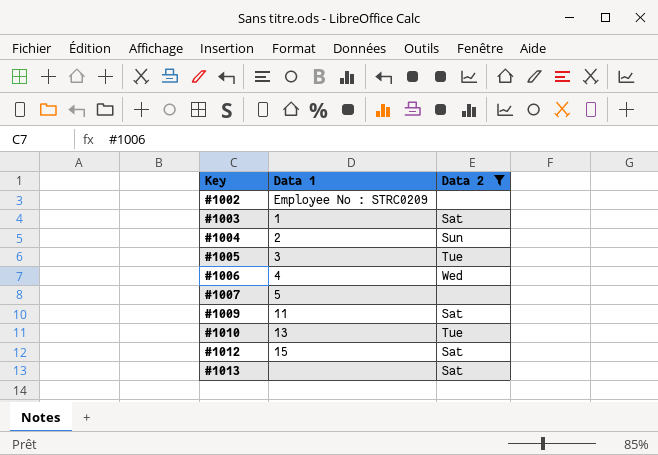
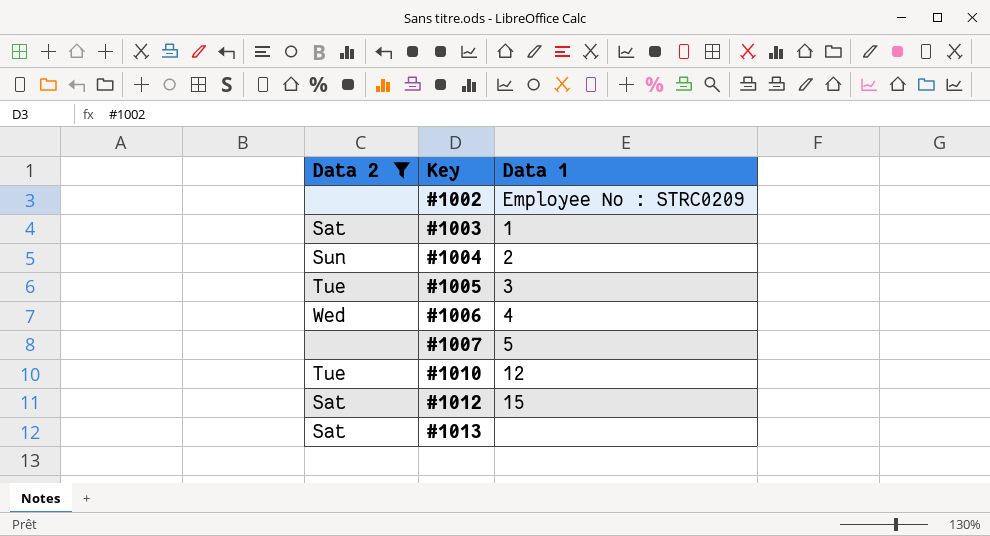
column Data 2 | position: 3 -> 1
row #1009: 11 | Sat -> none
#1010 | Data 1: 13 -> 12

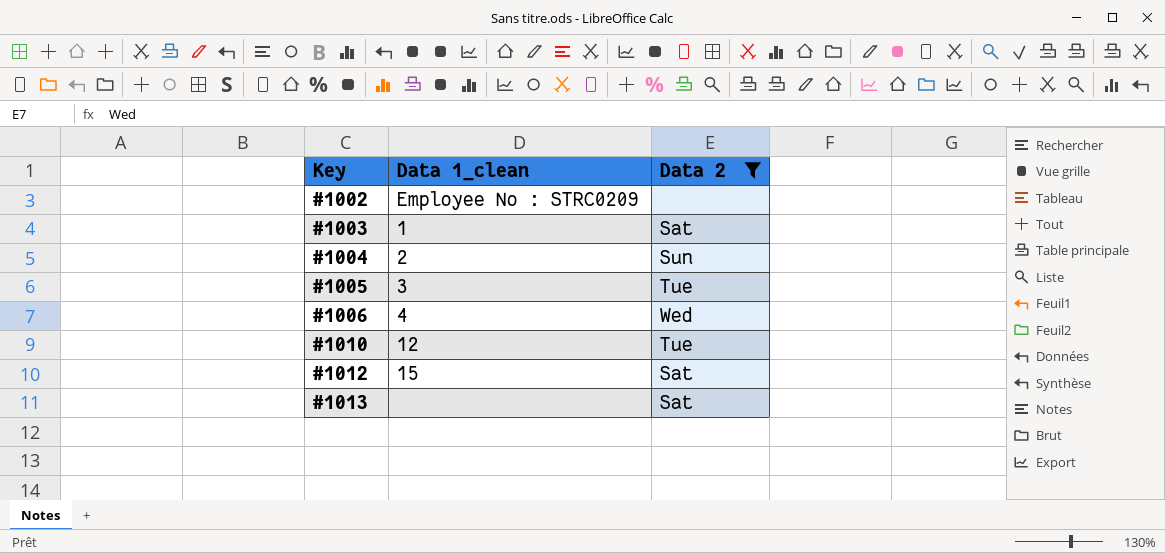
column name: Data 1 -> Data 1_clean
column Data 2 | position: 1 -> 3
row #1007: none | 5 -> none

